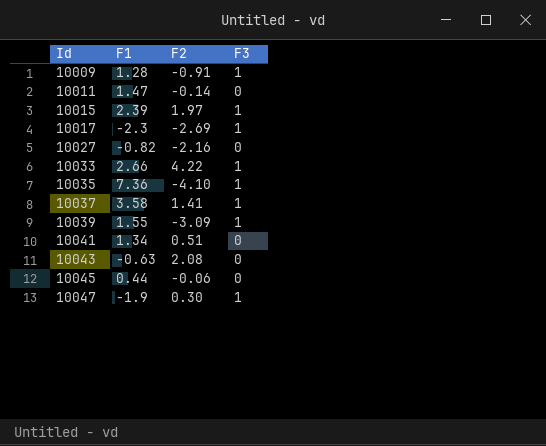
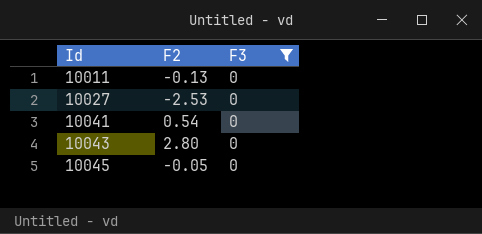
filter: none -> F3 = 0
column F1 | position: 2 -> none
10011 | F2: -0.14 -> -0.13
10027 | F2: -2.16 -> -2.53
10041 | F2: 0.51 -> 0.54
10043 | F2: 2.08 -> 2.80
10045 | F2: -0.06 -> -0.05

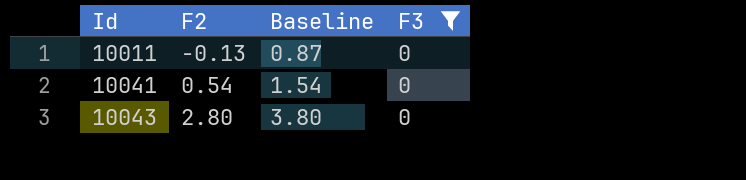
column Baseline | formula: none -> [F2] + 1
row 10027: -2.53 | 0 -> none
row 10045: -0.05 | 0 -> none

